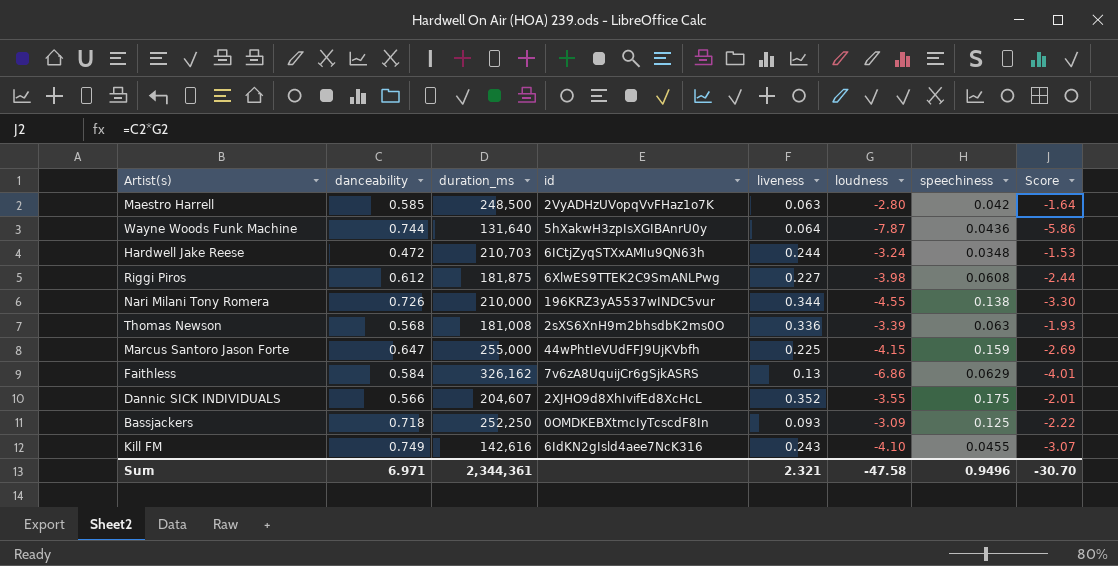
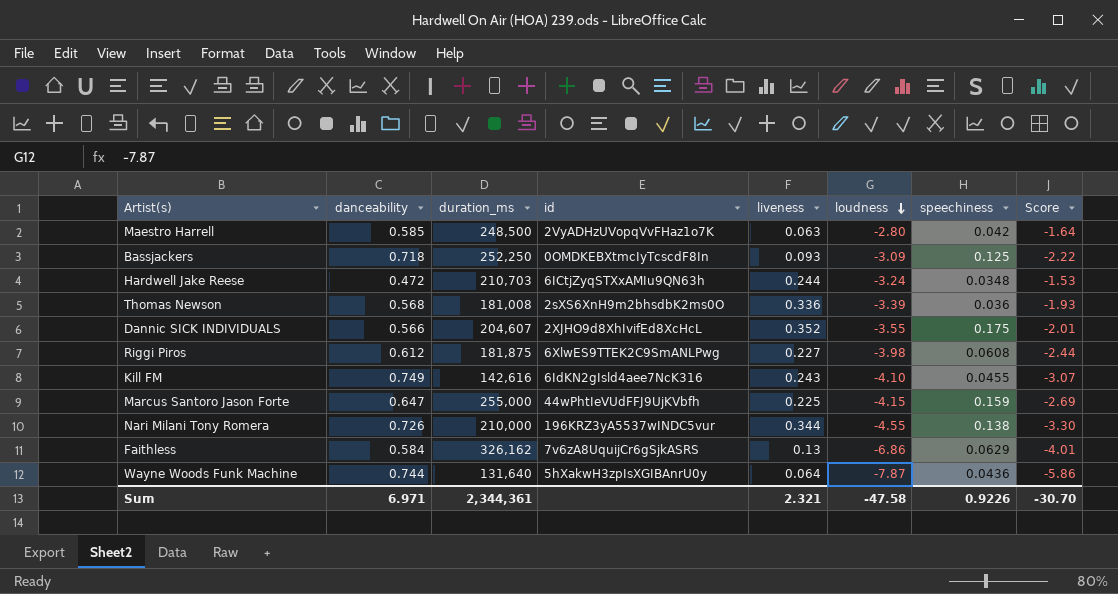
row order: none -> loudness descending
Thomas Newson | speechiness: 0.063 -> 0.036
Sum | speechiness: 0.9496 -> 0.9226

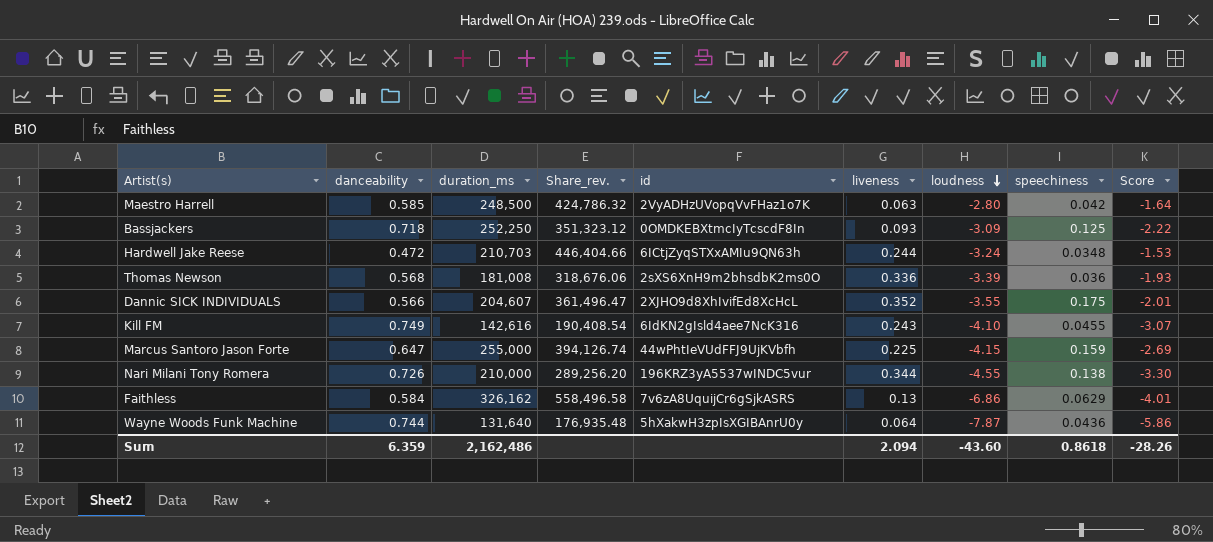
column Share_rev. | formula: none -> [duration_ms] / [danceability]
row Riggi Piros: 0.612 | 181,875 | 6XlwES9TTEK2C9SmANLPwg | 0.227 | -3.98 | 0.0608 | -2.44 -> none
Sum | danceability: 6.971 -> 6.359
Sum | duration_ms: 2,344,361 -> 2,162,486
Sum | liveness: 2.321 -> 2.094
Sum | loudness: -47.58 -> -43.60
Sum | speechiness: 0.9226 -> 0.8618
Sum | Score: -30.70 -> -28.26

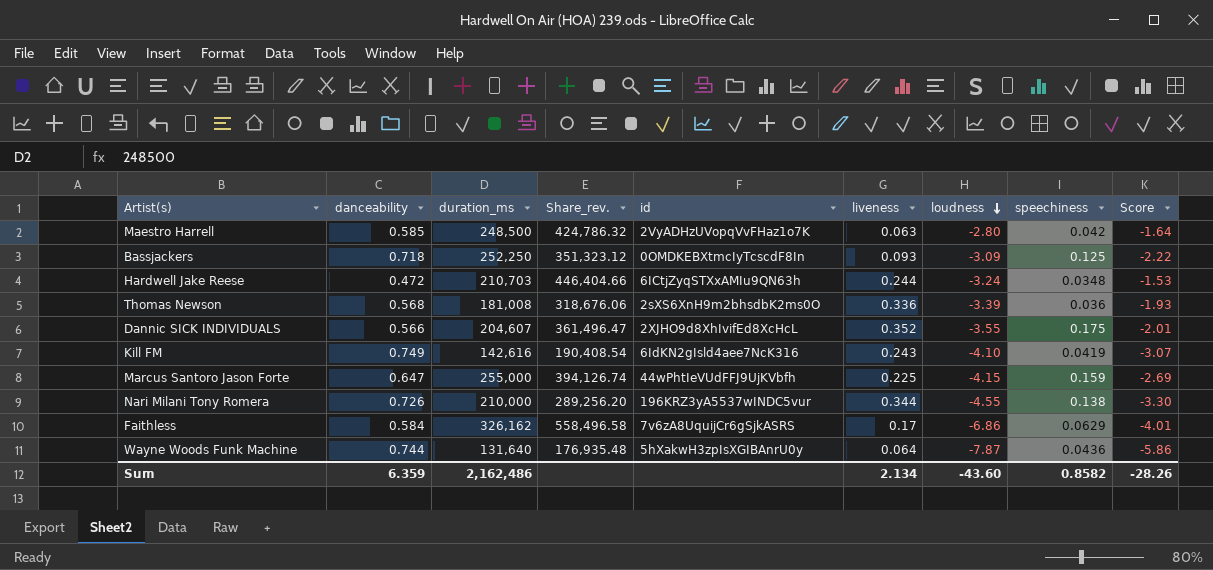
Kill FM | speechiness: 0.0455 -> 0.0419
Faithless | liveness: 0.13 -> 0.17
Sum | liveness: 2.094 -> 2.134
Sum | speechiness: 0.8618 -> 0.8582

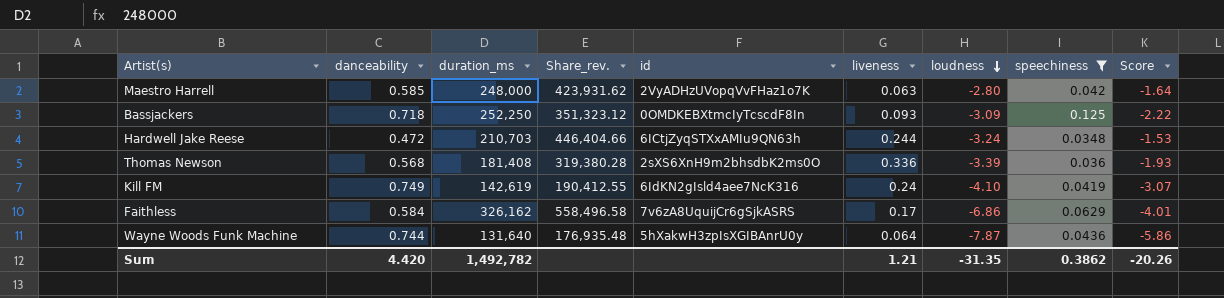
filter: none -> speechiness <= 0.125
Maestro Harrell | duration_ms: 248,500 -> 248,000
Maestro Harrell | Share_rev.: 424,786.32 -> 423,931.62
Thomas Newson | duration_ms: 181,008 -> 181,408
Thomas Newson | Share_rev.: 318,676.06 -> 319,380.28
Kill FM | duration_ms: 142,616 -> 142,619
Kill FM | Share_rev.: 190,408.54 -> 190,412.55
Kill FM | liveness: 0.243 -> 0.24
Sum | danceability: 6.359 -> 4.420
Sum | duration_ms: 2,162,486 -> 1,492,782
Sum | liveness: 2.134 -> 1.21
Sum | loudness: -43.60 -> -31.35
Sum | speechiness: 0.8582 -> 0.3862
Sum | Score: -28.26 -> -20.26

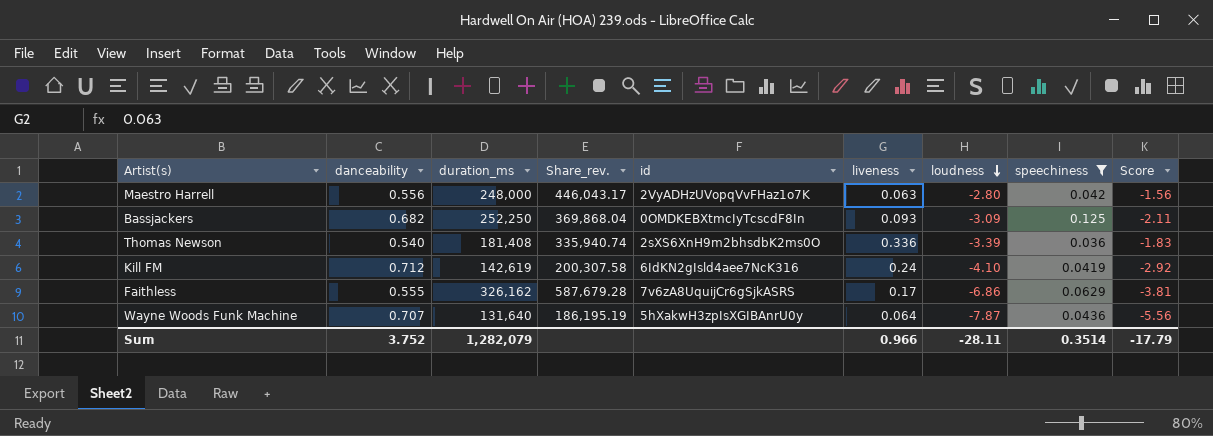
row Hardwell Jake Reese: 0.472 | 210,703 | 446,404.66 | 6ICtjZyqSTXxAMIu9QN63h | 0.244 | -3.24 | 0.0348 | -1.53 -> none
Maestro Harrell | danceability: 0.585 -> 0.556
Maestro Harrell | Share_rev.: 423,931.62 -> 446,043.17
Maestro Harrell | Score: -1.64 -> -1.56
Bassjackers | danceability: 0.718 -> 0.682
Bassjackers | Share_rev.: 351,323.12 -> 369,868.04
Bassjackers | Score: -2.22 -> -2.11
Thomas Newson | danceability: 0.568 -> 0.540
Thomas Newson | Share_rev.: 319,380.28 -> 335,940.74
Thomas Newson | Score: -1.93 -> -1.83
Kill FM | danceability: 0.749 -> 0.712
Kill FM | Share_rev.: 190,412.55 -> 200,307.58
Kill FM | Score: -3.07 -> -2.92
Faithless | danceability: 0.584 -> 0.555
Faithless | Share_rev.: 558,496.58 -> 587,679.28
Faithless | Score: -4.01 -> -3.81
Wayne Woods Funk Machine | danceability: 0.744 -> 0.707
Wayne Woods Funk Machine | Share_rev.: 176,935.48 -> 186,195.19
Wayne Woods Funk Machine | Score: -5.86 -> -5.56
Sum | danceability: 4.420 -> 3.752
Sum | duration_ms: 1,492,782 -> 1,282,079
Sum | liveness: 1.21 -> 0.966
Sum | loudness: -31.35 -> -28.11
Sum | speechiness: 0.3862 -> 0.3514
Sum | Score: -20.26 -> -17.79

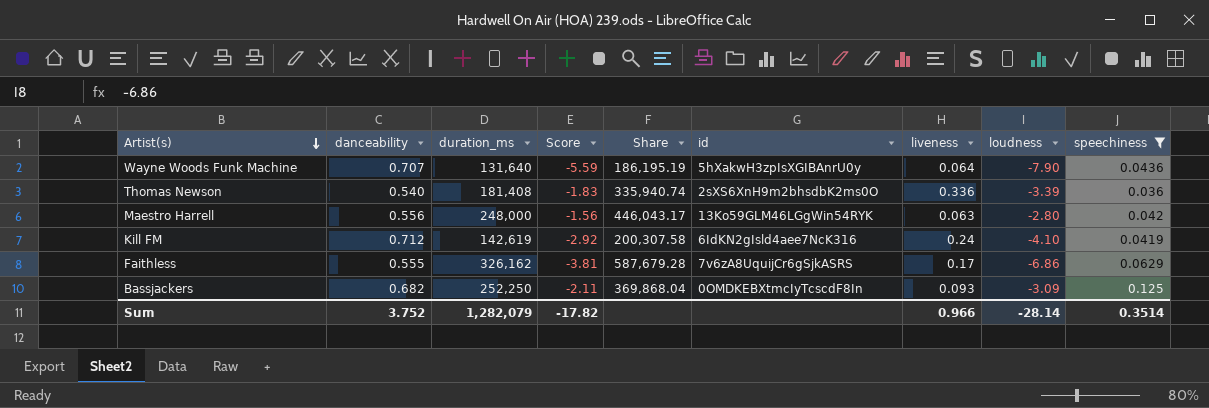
row order: loudness descending -> Artist(s) descending
column Score | position: 9 -> 4
column name: Share_rev. -> Share
Wayne Woods Funk Machine | Score: -5.56 -> -5.59
Wayne Woods Funk Machine | loudness: -7.87 -> -7.90
Maestro Harrell | id: 2VyADHzUVopqVvFHaz1o7K -> 13Ko59GLM46LGgWin54RYK
Sum | Score: -17.79 -> -17.82
Sum | loudness: -28.11 -> -28.14

